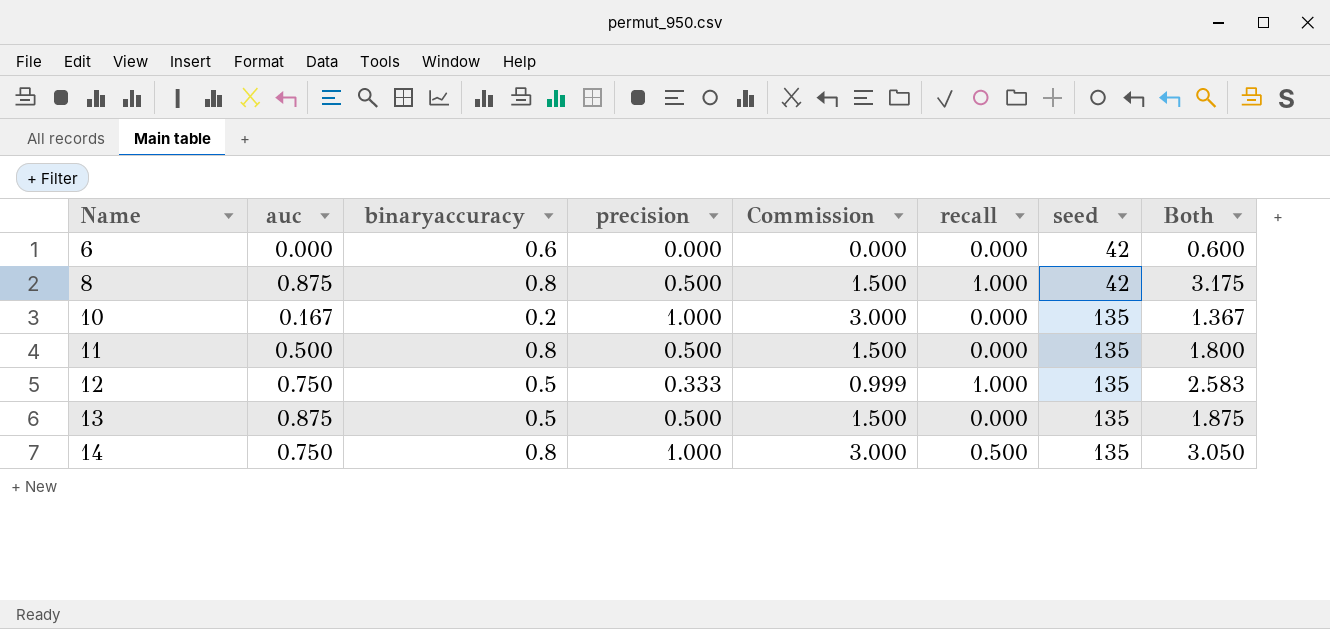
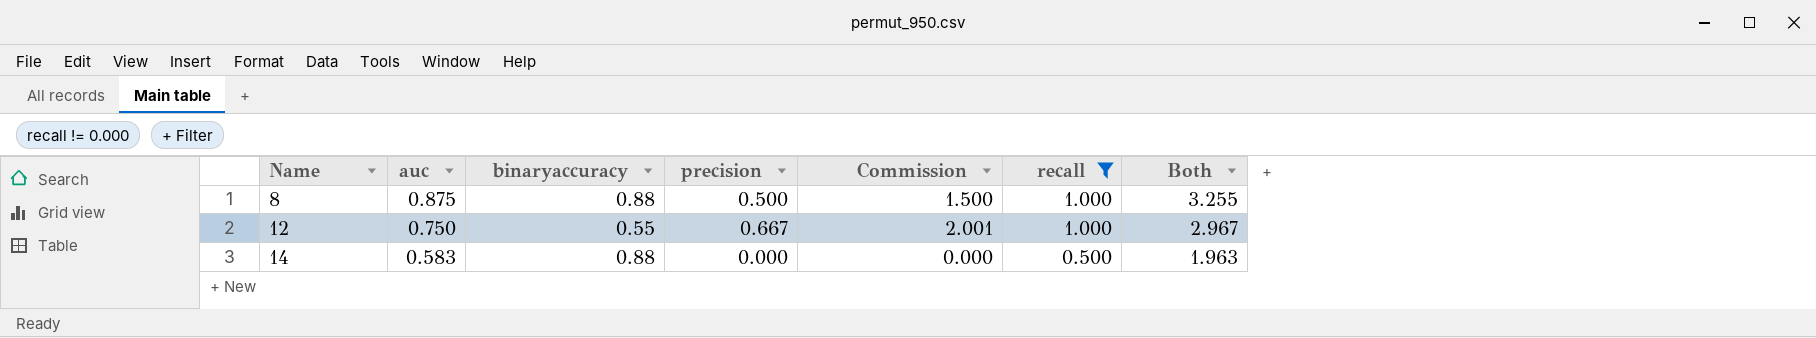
filter: none -> recall != 0.000
column seed | position: 7 -> none
8 | binaryaccuracy: 0.8 -> 0.88
8 | Both: 3.175 -> 3.255
12 | binaryaccuracy: 0.5 -> 0.55
12 | precision: 0.333 -> 0.667
12 | Commission: 0.999 -> 2.001
12 | Both: 2.583 -> 2.967
14 | auc: 0.750 -> 0.583
14 | binaryaccuracy: 0.8 -> 0.88
14 | precision: 1.000 -> 0.000
14 | Commission: 3.000 -> 0.000
14 | Both: 3.050 -> 1.963

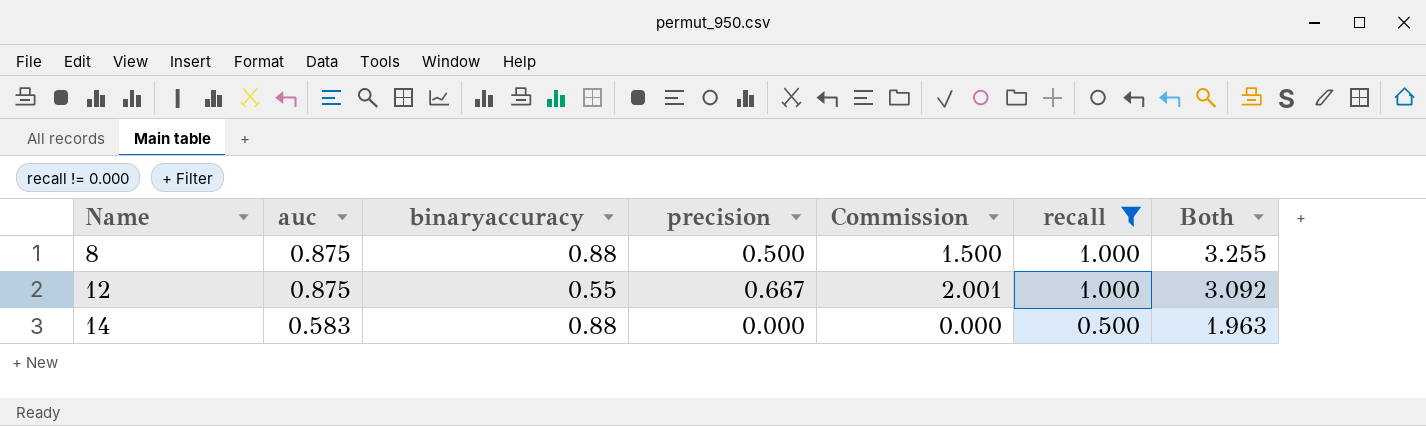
12 | auc: 0.750 -> 0.875
12 | Both: 2.967 -> 3.092

